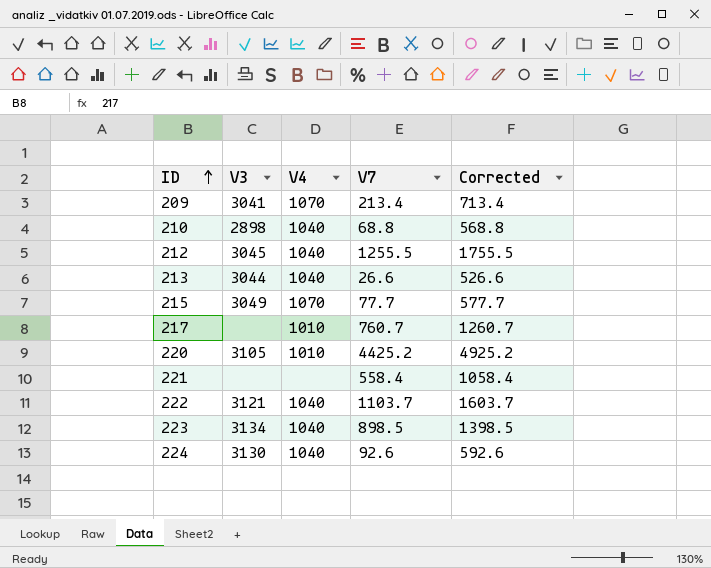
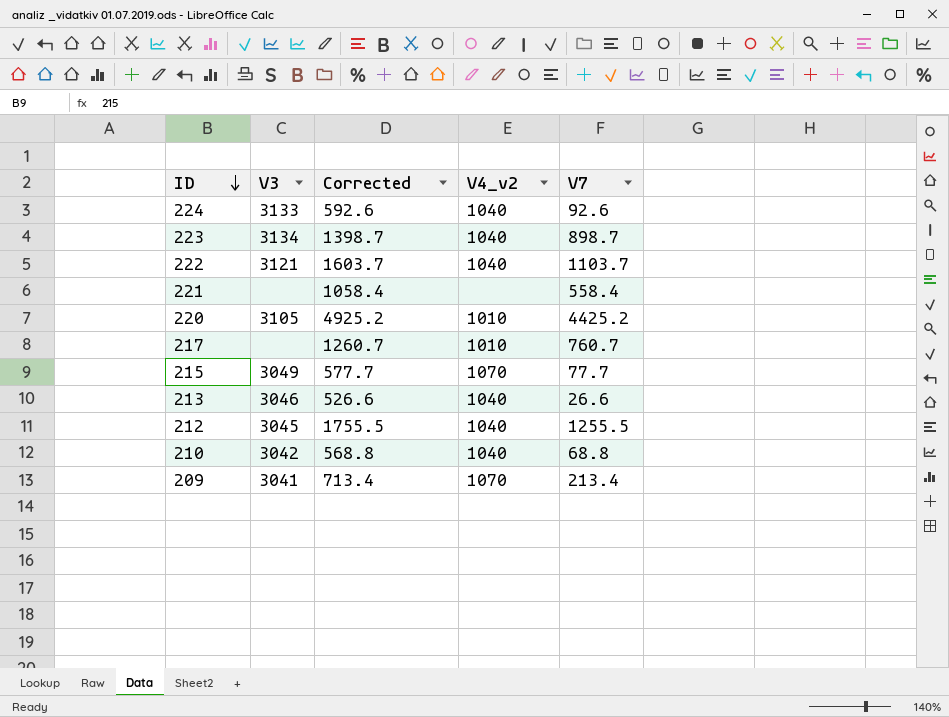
row order: ID ascending -> ID descending
column Corrected | position: 5 -> 3
column name: V4 -> V4_v2
224 | V3: 3130 -> 3133
223 | Corrected: 1398.5 -> 1398.7
223 | V7: 898.5 -> 898.7
213 | V3: 3044 -> 3046
210 | V3: 2898 -> 3042

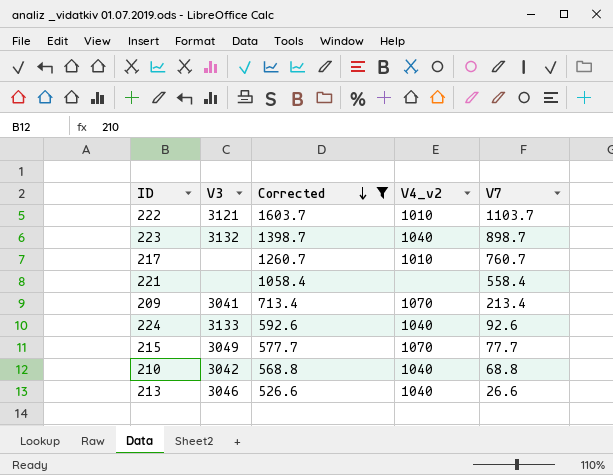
filter: none -> Corrected <= 1603.7
row order: ID descending -> Corrected descending
222 | V4_v2: 1040 -> 1010
223 | V3: 3134 -> 3132

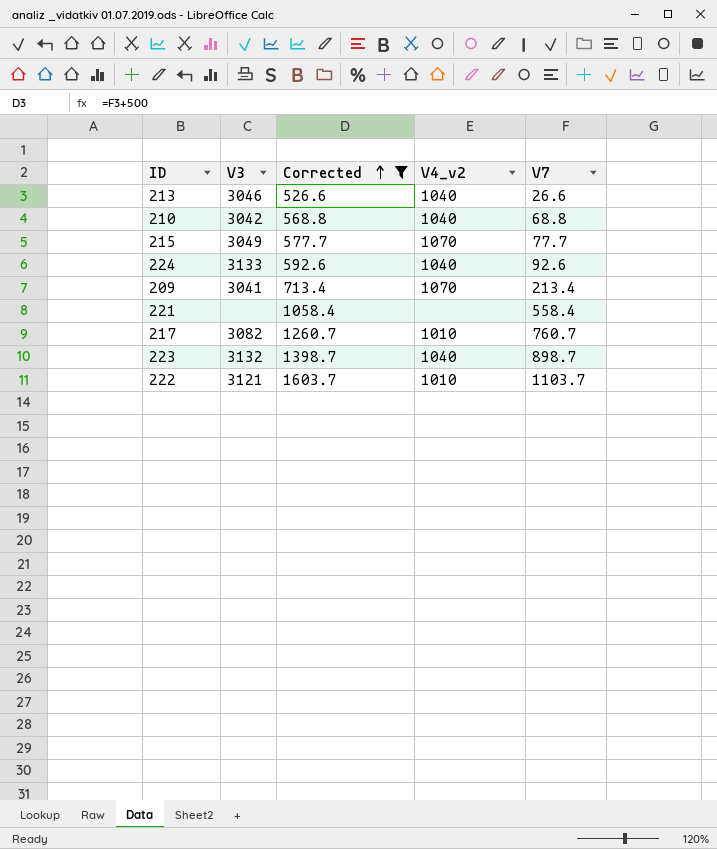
row order: Corrected descending -> Corrected ascending
217 | V3: none -> 3082

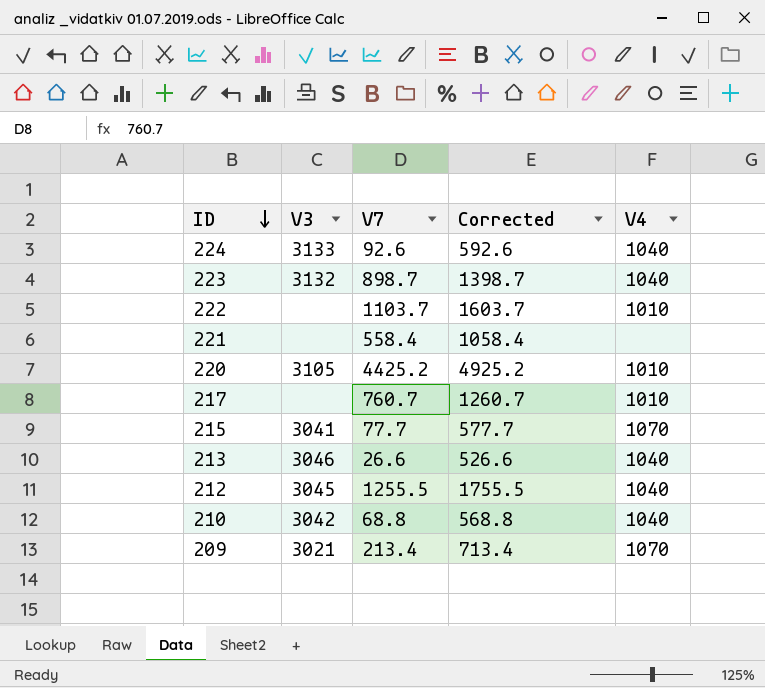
filter: Corrected <= 1603.7 -> none
row order: Corrected ascending -> ID descending
column V7 | position: 5 -> 3
column name: V4_v2 -> V4
222 | V3: 3121 -> none
217 | V3: 3082 -> none
215 | V3: 3049 -> 3041
209 | V3: 3041 -> 3021

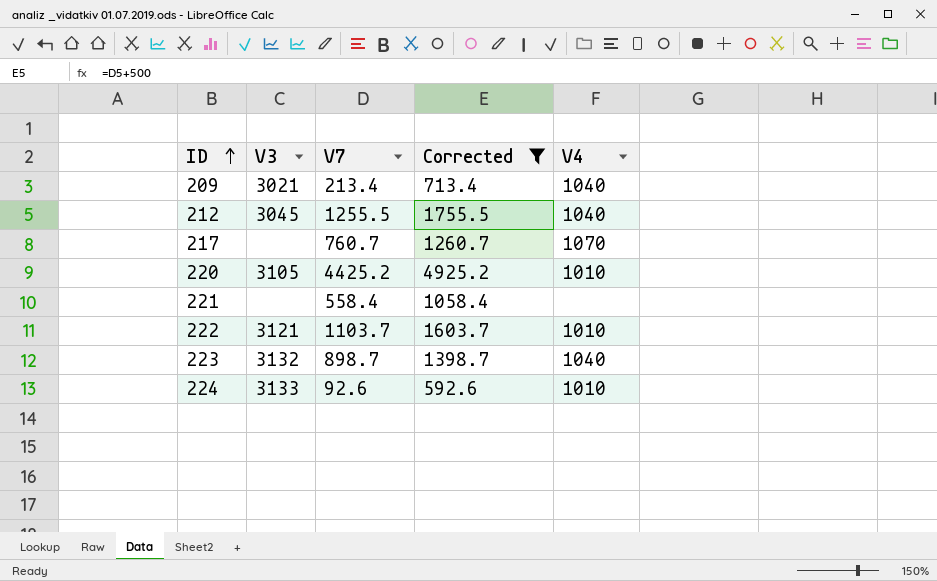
filter: none -> Corrected >= 592.6
row order: ID descending -> ID ascending
209 | V4: 1070 -> 1040
217 | V4: 1010 -> 1070
222 | V3: none -> 3121
224 | V4: 1040 -> 1010

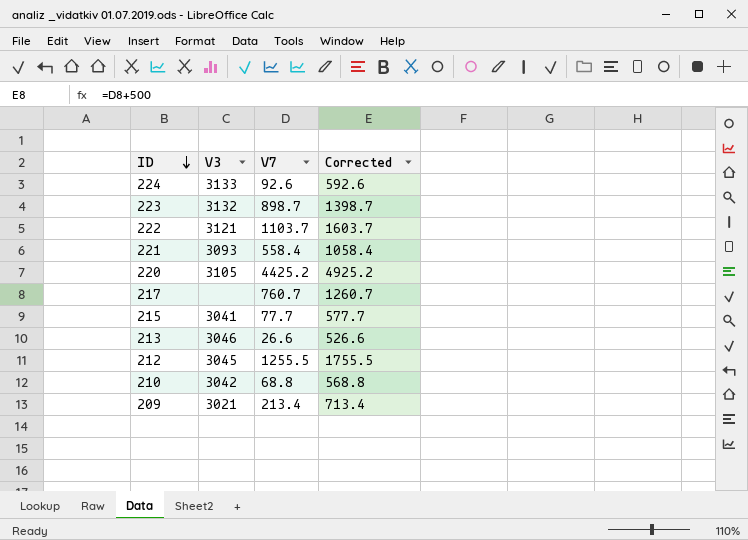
filter: Corrected >= 592.6 -> none
row order: ID ascending -> ID descending
column V4 | position: 5 -> none
221 | V3: none -> 3093

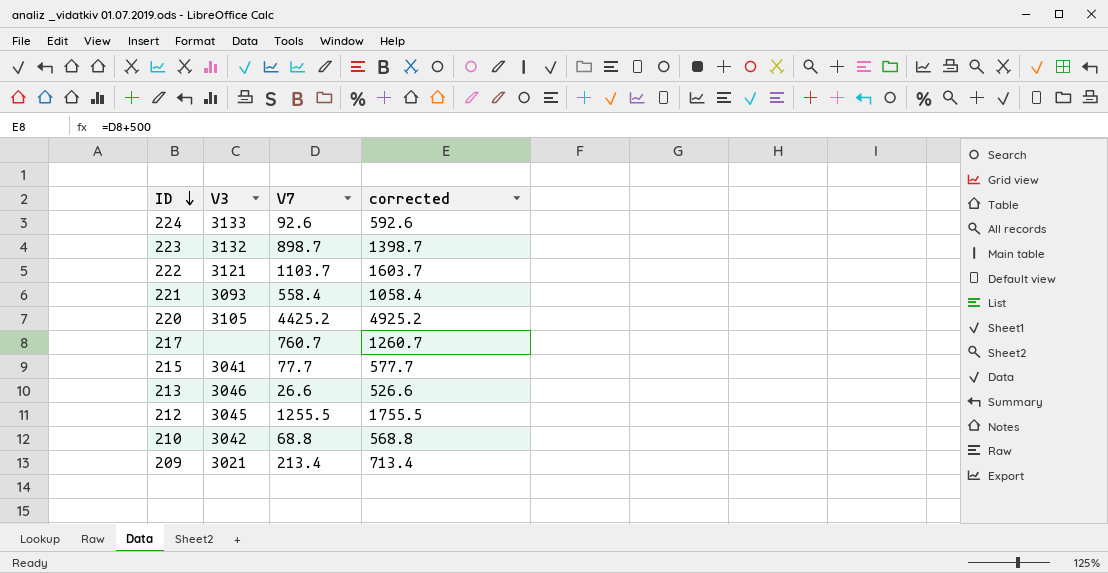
column name: Corrected -> corrected

